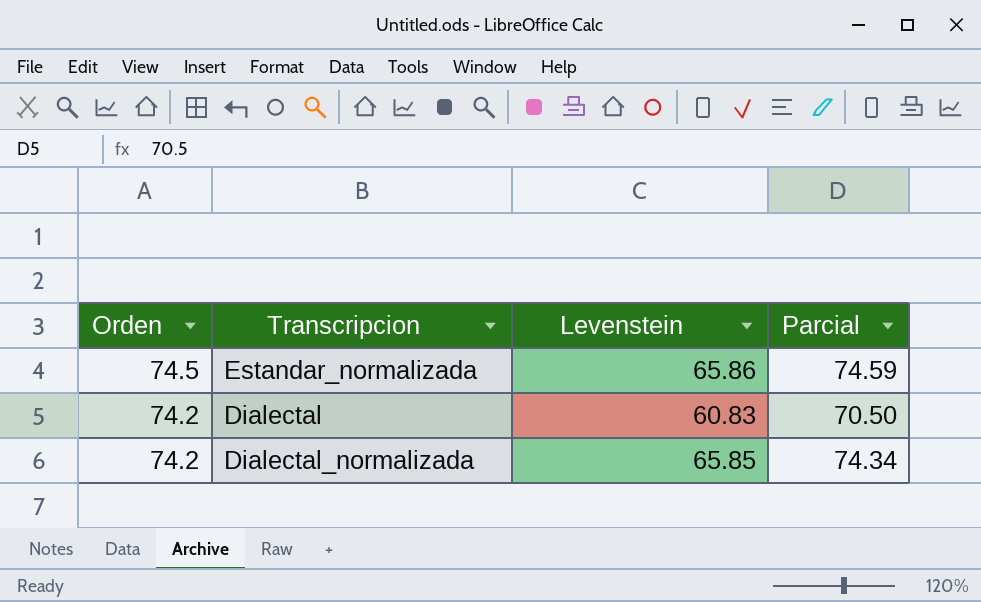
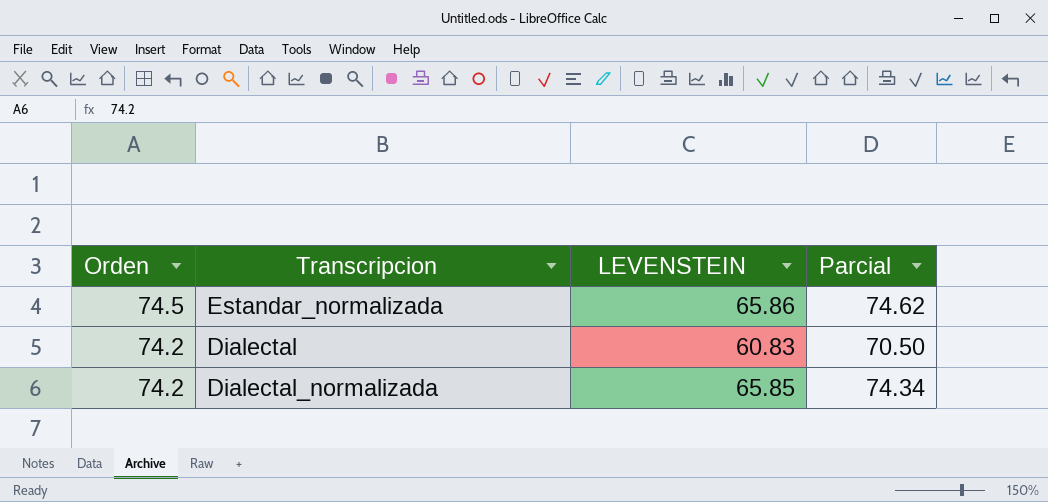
column name: Levenstein -> LEVENSTEIN
Estandar_normalizada | Parcial: 74.59 -> 74.62

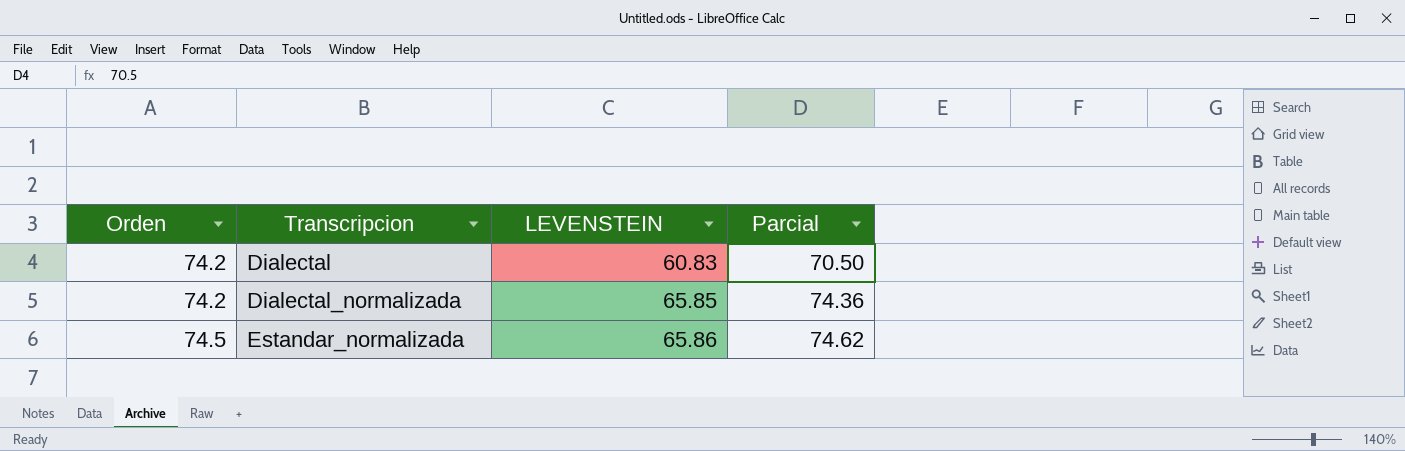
row order: Orden descending -> Orden ascending
Dialectal_normalizada | Parcial: 74.34 -> 74.36

